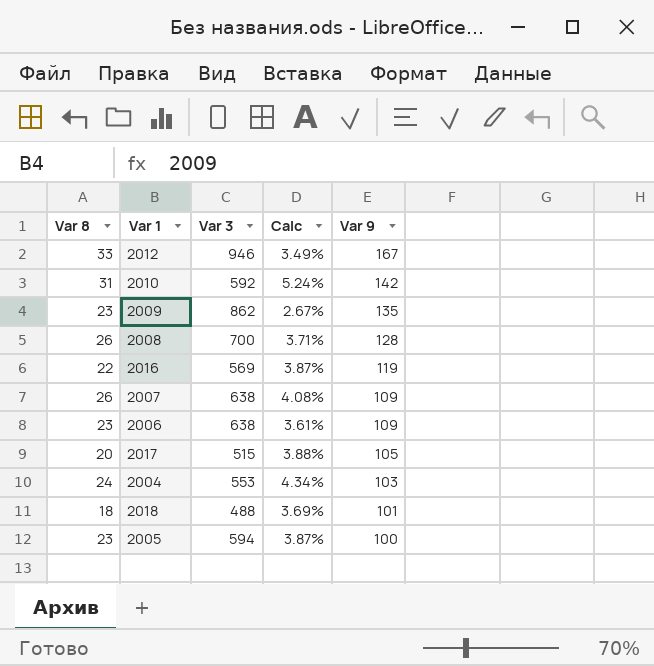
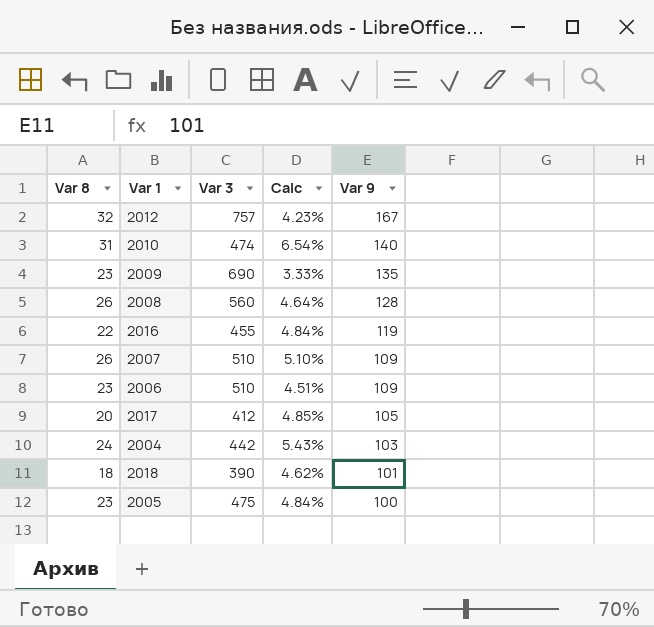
2012 | Var 8: 33 -> 32
2012 | Var 3: 946 -> 757
2012 | Calc: 3.49% -> 4.23%
2010 | Var 3: 592 -> 474
2010 | Calc: 5.24% -> 6.54%
2010 | Var 9: 142 -> 140
2009 | Var 3: 862 -> 690
2009 | Calc: 2.67% -> 3.33%
2008 | Var 3: 700 -> 560
2008 | Calc: 3.71% -> 4.64%
2016 | Var 3: 569 -> 455
2016 | Calc: 3.87% -> 4.84%
2007 | Var 3: 638 -> 510
2007 | Calc: 4.08% -> 5.10%
2006 | Var 3: 638 -> 510
2006 | Calc: 3.61% -> 4.51%
2017 | Var 3: 515 -> 412
2017 | Calc: 3.88% -> 4.85%
2004 | Var 3: 553 -> 442
2004 | Calc: 4.34% -> 5.43%
2018 | Var 3: 488 -> 390
2018 | Calc: 3.69% -> 4.62%
2005 | Var 3: 594 -> 475
2005 | Calc: 3.87% -> 4.84%

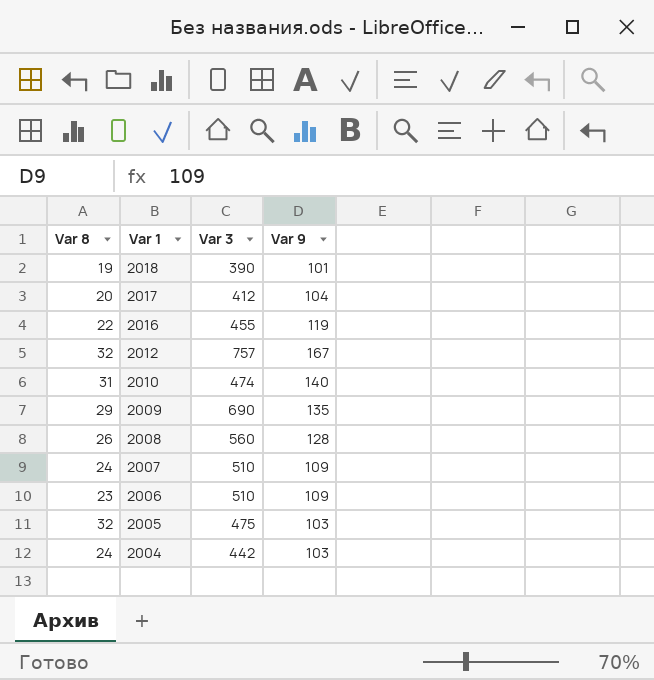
row order: Var 9 descending -> Var 1 descending
column Calc | formula: [Var 8] / [Var 3] -> none
2018 | Var 8: 18 -> 19
2017 | Var 9: 105 -> 104
2009 | Var 8: 23 -> 29
2007 | Var 8: 26 -> 24
2005 | Var 8: 23 -> 32
2005 | Var 9: 100 -> 103

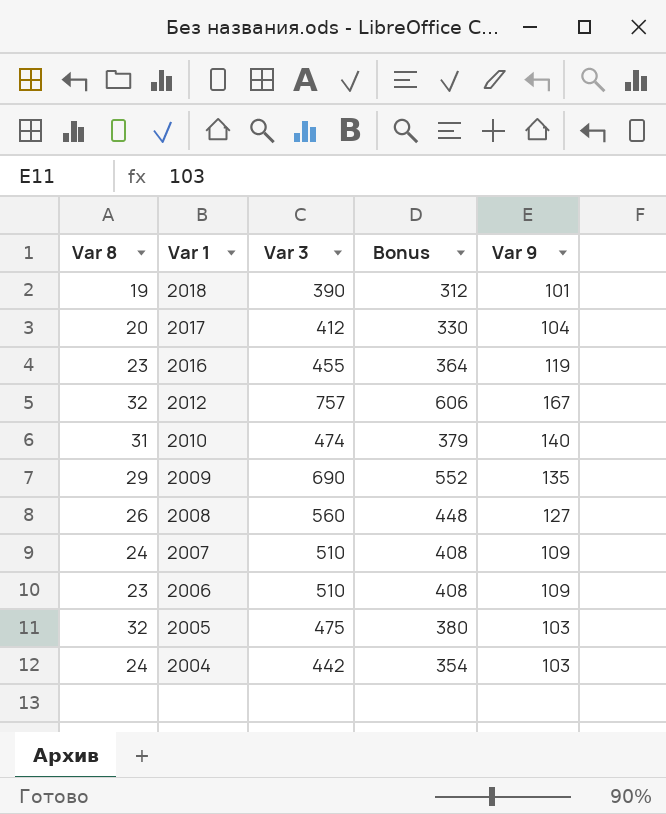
column Bonus | formula: none -> [Var 3] * 0.8
2016 | Var 8: 22 -> 23
2008 | Var 9: 128 -> 127

